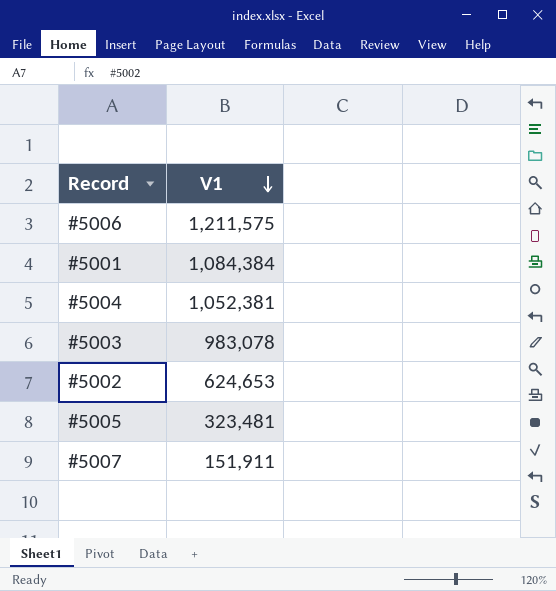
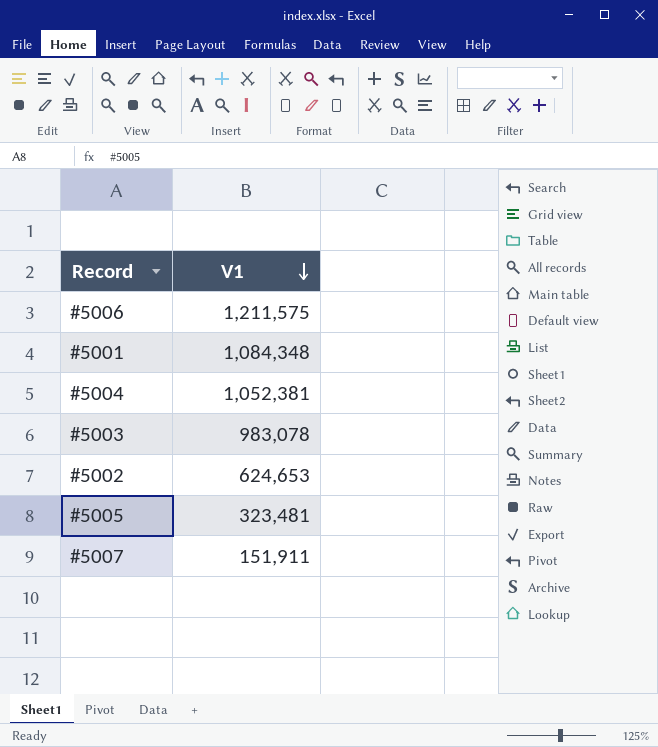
#5001 | V1: 1,084,384 -> 1,084,348

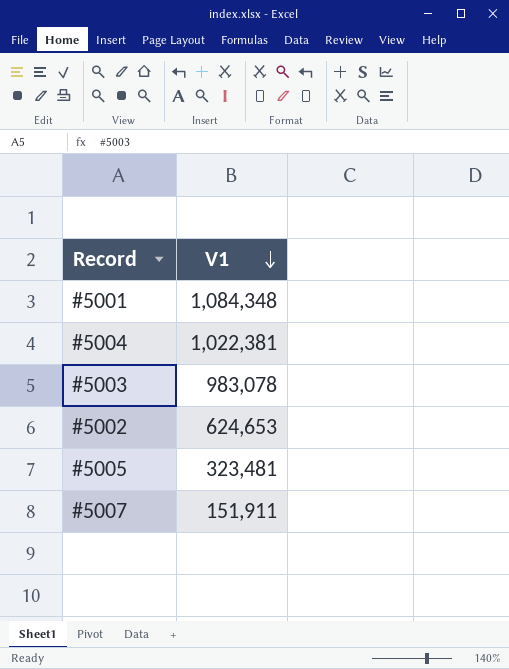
row #5006: 1,211,575 -> none
#5004 | V1: 1,052,381 -> 1,022,381

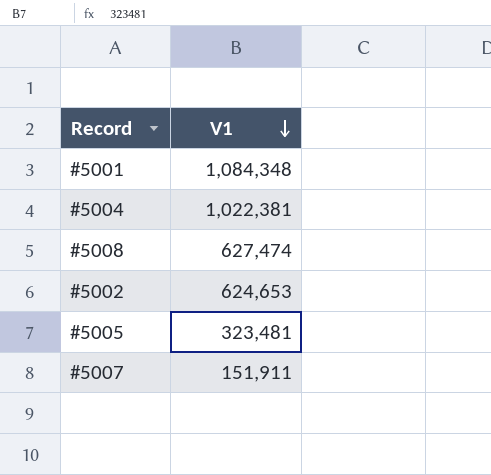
row #5003: 983,078 -> none
row #5008: none -> 627,474

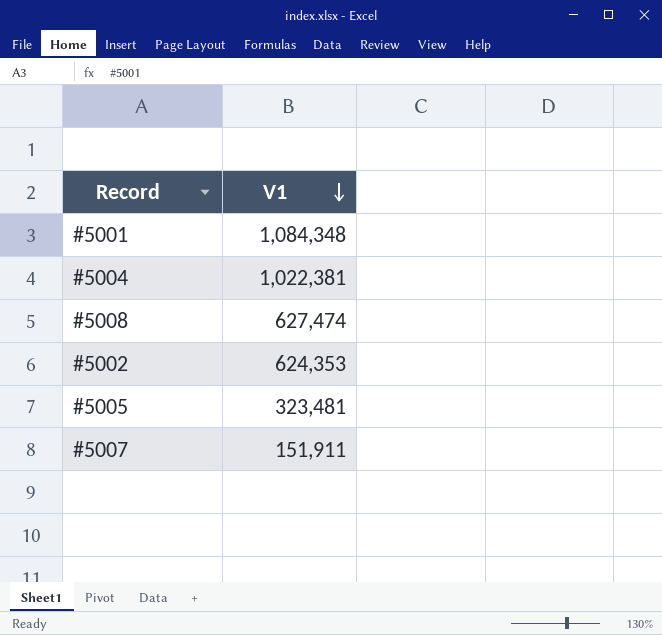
#5002 | V1: 624,653 -> 624,353

